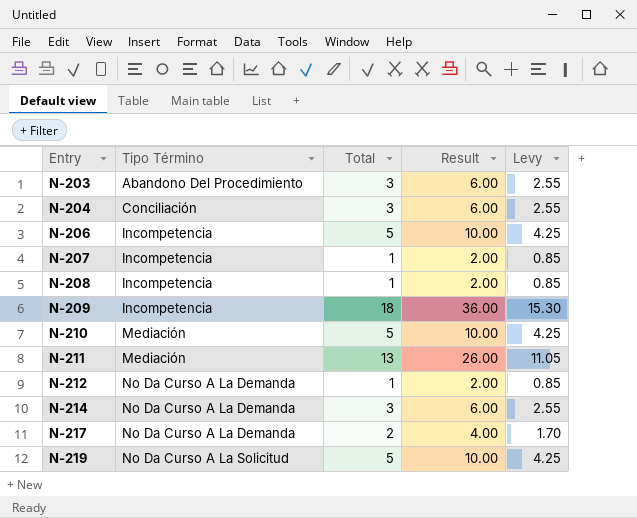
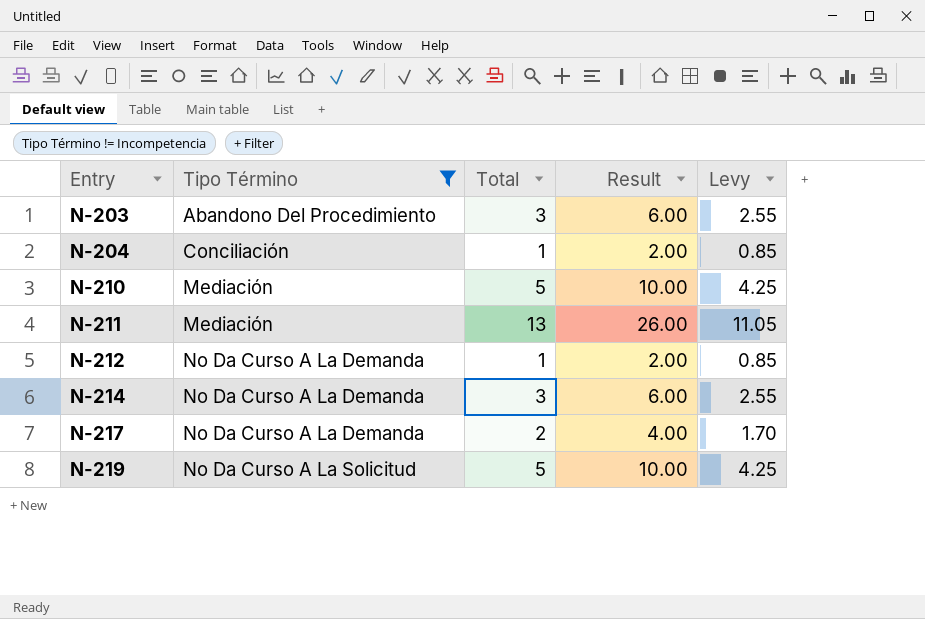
filter: none -> Tipo Término != Incompetencia
N-204 | Total: 3 -> 1
N-204 | Result: 6.00 -> 2.00
N-204 | Levy: 2.55 -> 0.85

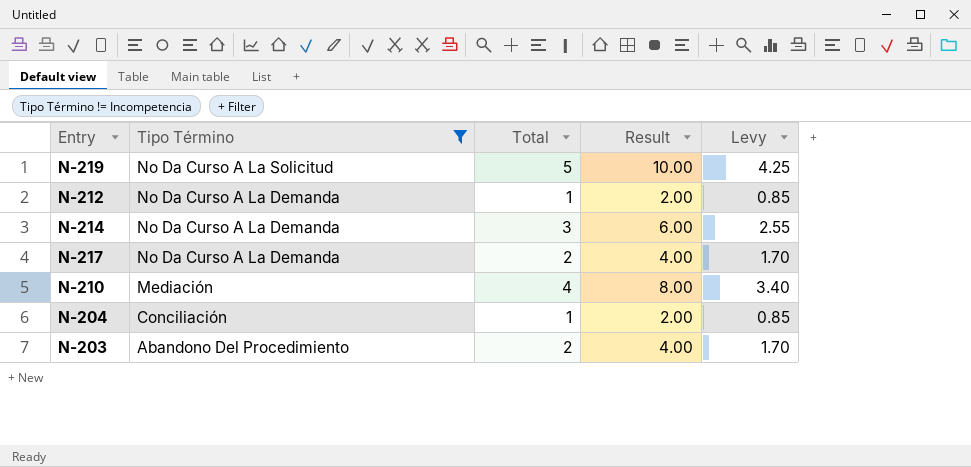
row order: Entry ascending -> Tipo Término descending
row N-211: Mediación | 13 | 26.00 | 11.05 -> none
N-210 | Total: 5 -> 4
N-210 | Result: 10.00 -> 8.00
N-210 | Levy: 4.25 -> 3.40
N-203 | Total: 3 -> 2
N-203 | Result: 6.00 -> 4.00
N-203 | Levy: 2.55 -> 1.70

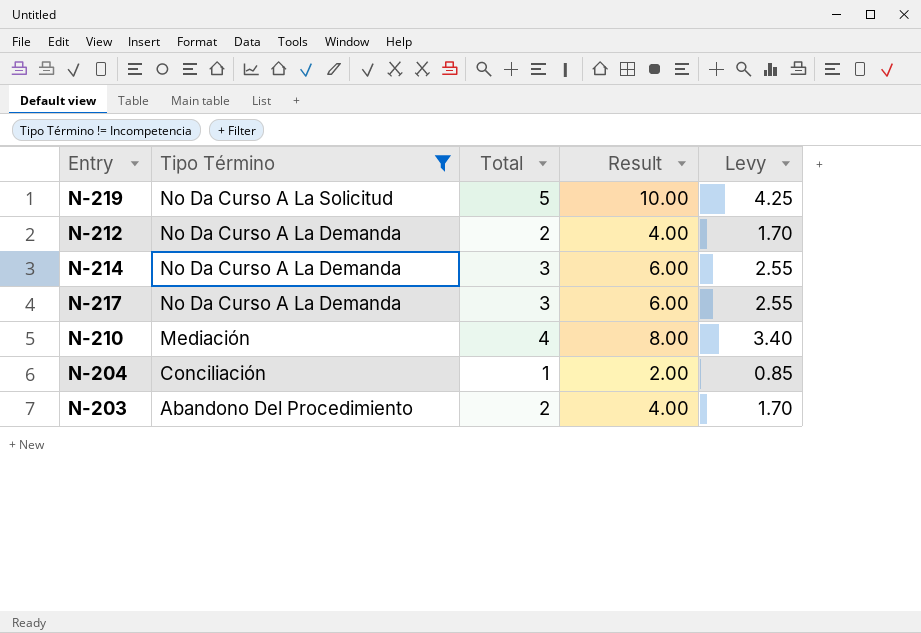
N-212 | Total: 1 -> 2
N-212 | Result: 2.00 -> 4.00
N-212 | Levy: 0.85 -> 1.70
N-217 | Total: 2 -> 3
N-217 | Result: 4.00 -> 6.00
N-217 | Levy: 1.70 -> 2.55

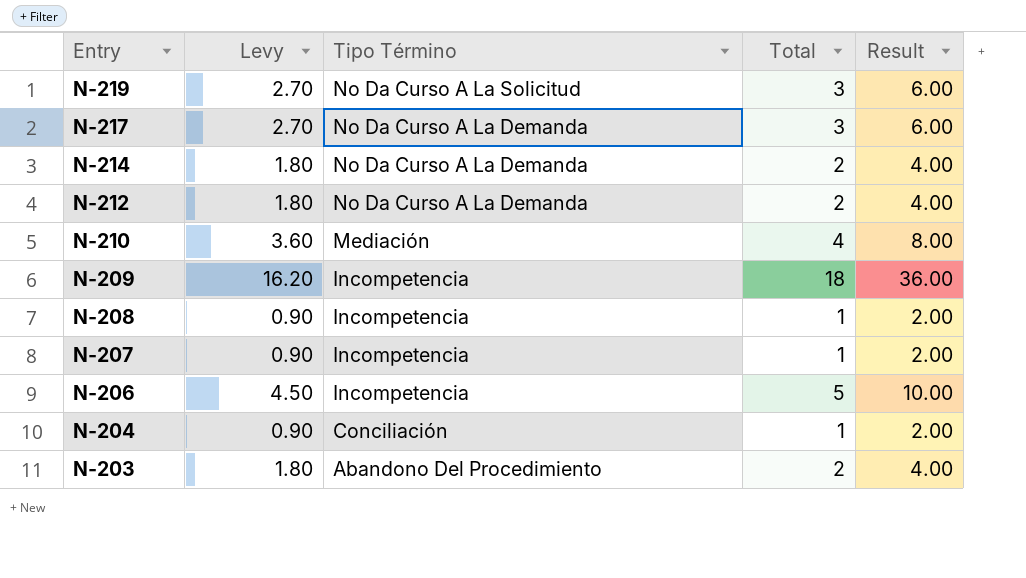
filter: Tipo Término != Incompetencia -> none
row order: Tipo Término descending -> Entry descending
column Levy | formula: [Total] * 0.85 -> [Total] * 0.9
column Levy | position: 5 -> 2
N-219 | Total: 5 -> 3
N-219 | Result: 10.00 -> 6.00
N-214 | Total: 3 -> 2
N-214 | Result: 6.00 -> 4.00

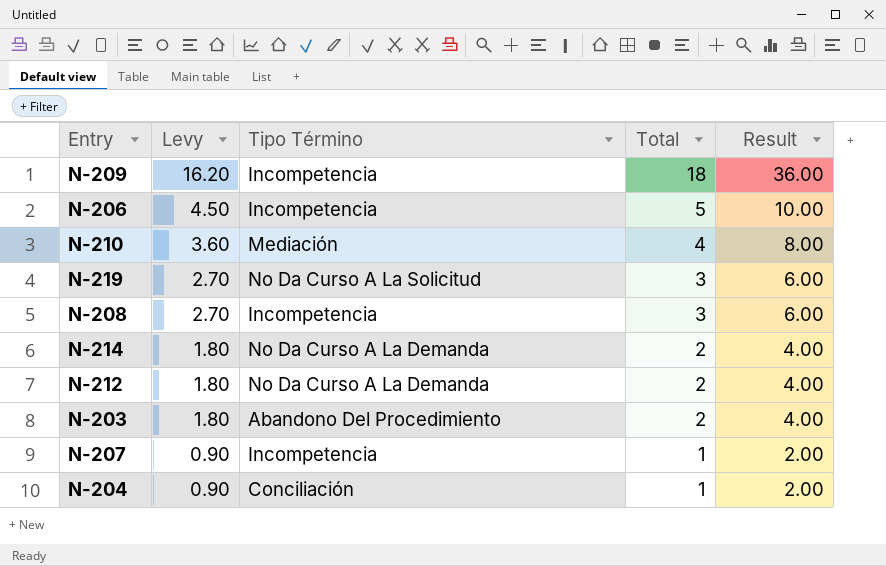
row order: Entry descending -> Levy descending
row N-217: 2.70 | No Da Curso A La Demanda | 3 | 6.00 -> none
N-208 | Levy: 0.90 -> 2.70
N-208 | Total: 1 -> 3
N-208 | Result: 2.00 -> 6.00

